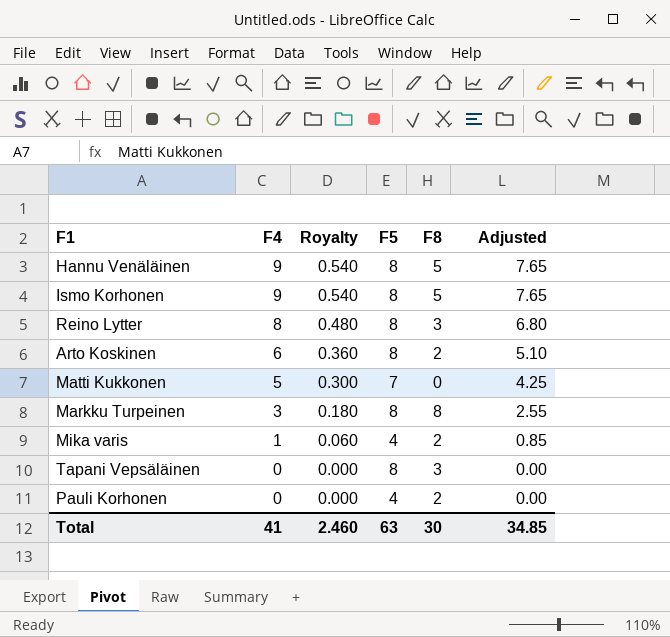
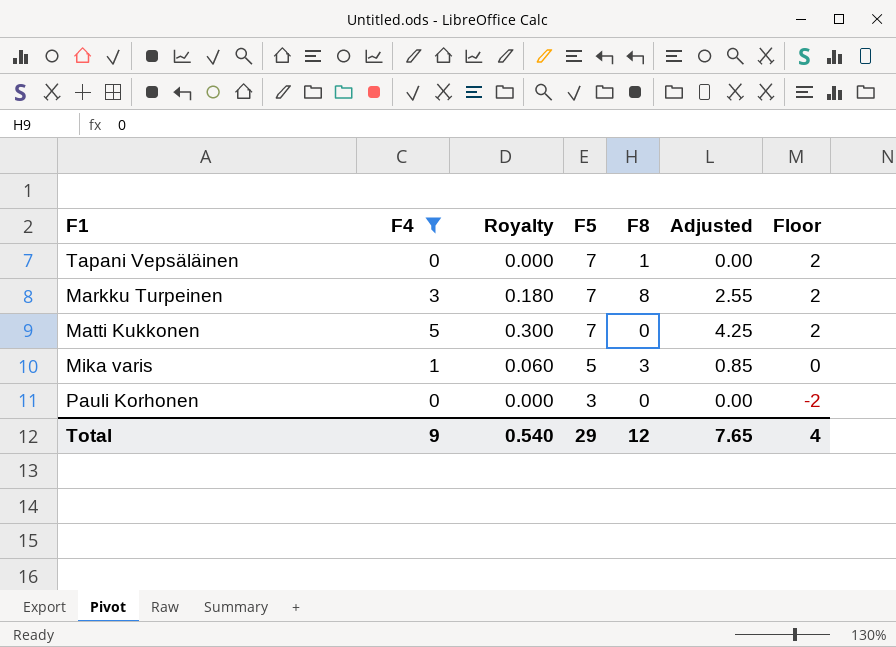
filter: none -> F4 <= 5
row order: F4 descending -> F5 descending
column Floor | formula: none -> [F5] - 5
Tapani Vepsäläinen | F5: 8 -> 7
Tapani Vepsäläinen | F8: 3 -> 1
Markku Turpeinen | F5: 8 -> 7
Mika varis | F5: 4 -> 5
Mika varis | F8: 2 -> 3
Pauli Korhonen | F5: 4 -> 3
Pauli Korhonen | F8: 2 -> 0
Total | F4: 41 -> 9
Total | Royalty: 2.460 -> 0.540
Total | F5: 63 -> 29
Total | F8: 30 -> 12
Total | Adjusted: 34.85 -> 7.65

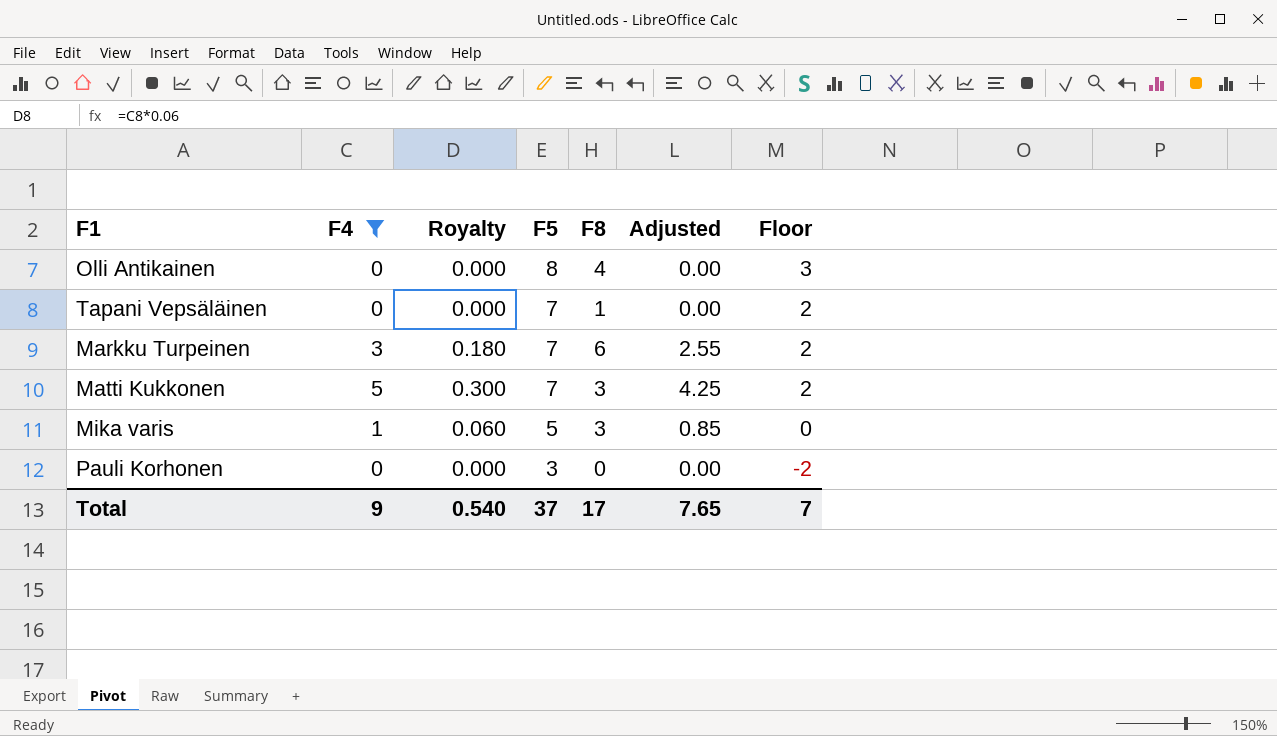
row Olli Antikainen: none -> 0 | 0.000 | 8 | 4 | 0.00 | 3
Markku Turpeinen | F8: 8 -> 6
Matti Kukkonen | F8: 0 -> 3
Total | F5: 29 -> 37
Total | F8: 12 -> 17
Total | Floor: 4 -> 7

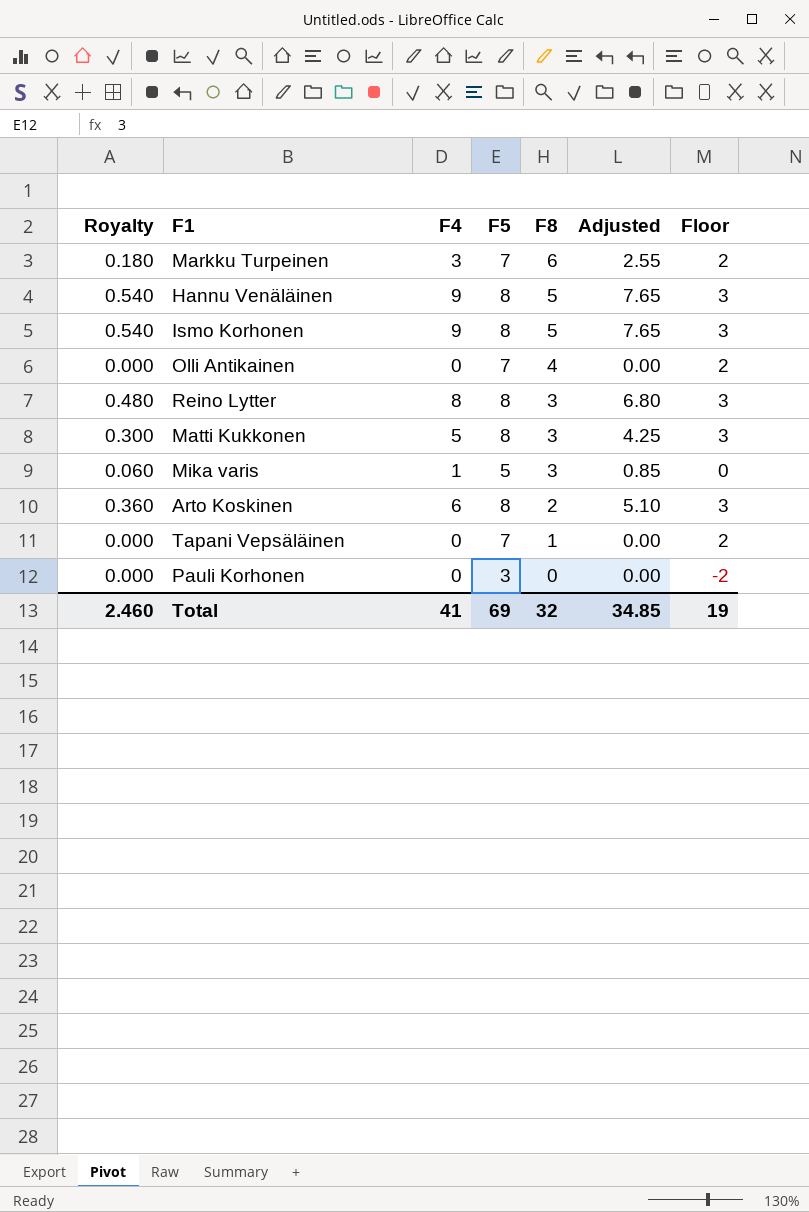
filter: F4 <= 5 -> none
row order: F5 descending -> F8 descending
column Royalty | position: 3 -> 1
Olli Antikainen | F5: 8 -> 7
Olli Antikainen | Floor: 3 -> 2
Matti Kukkonen | F5: 7 -> 8
Matti Kukkonen | Floor: 2 -> 3
Total | Royalty: 0.540 -> 2.460
Total | F4: 9 -> 41
Total | F5: 37 -> 69
Total | F8: 17 -> 32
Total | Adjusted: 7.65 -> 34.85
Total | Floor: 7 -> 19

